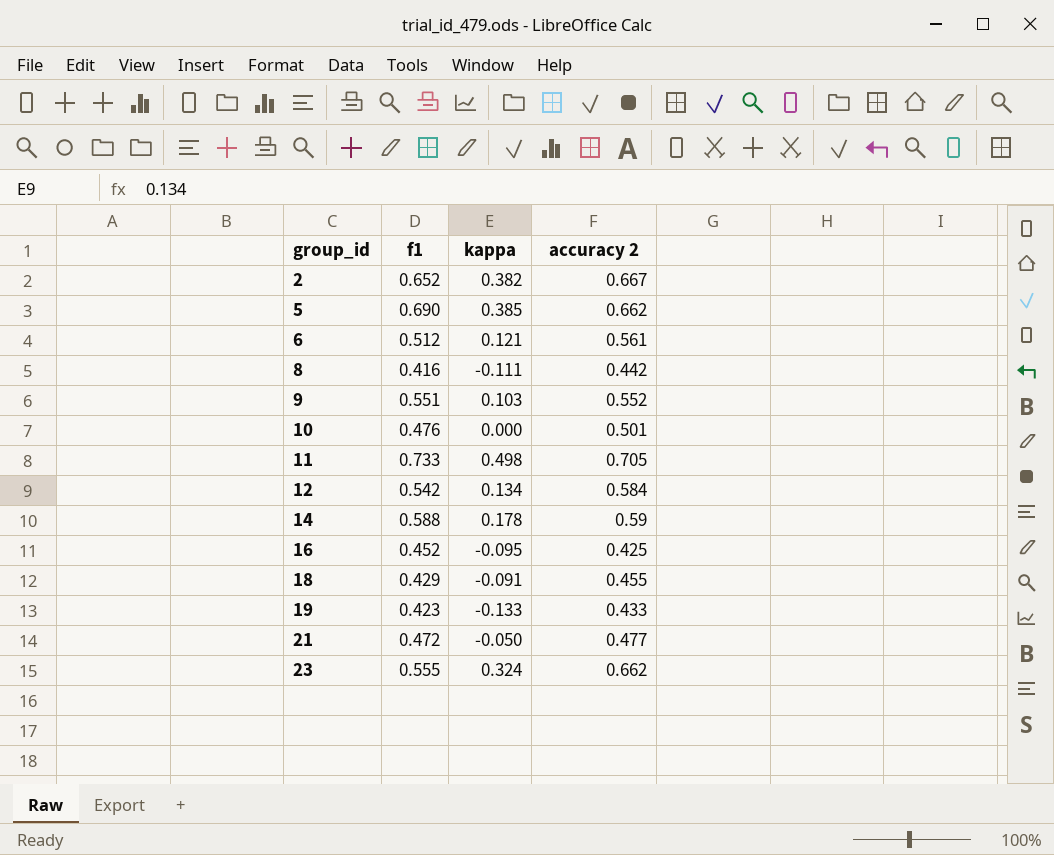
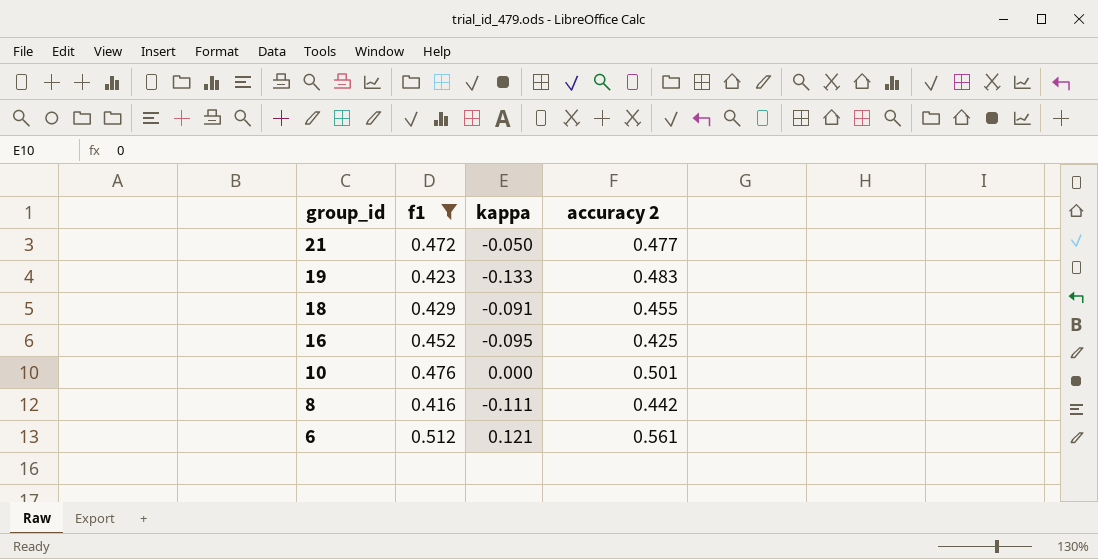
filter: none -> f1 <= 0.512
row order: group_id ascending -> group_id descending
19 | accuracy 2: 0.433 -> 0.483

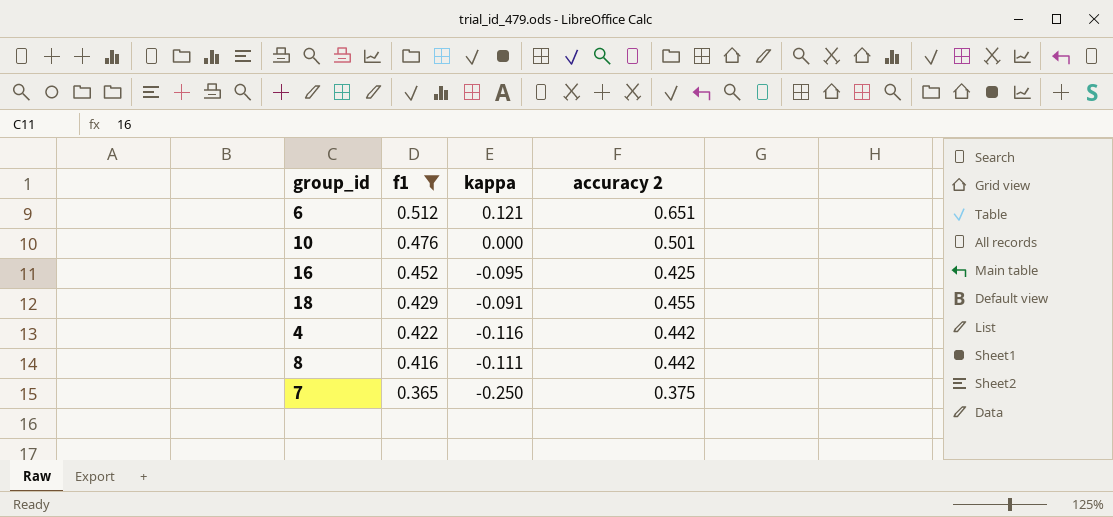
row order: group_id descending -> f1 descending
row 21: 0.472 | -0.050 | 0.477 -> none
row 19: 0.423 | -0.133 | 0.483 -> none
6 | accuracy 2: 0.561 -> 0.651
row 4: none -> 0.422 | -0.116 | 0.442
row 7: none -> 0.365 | -0.250 | 0.375

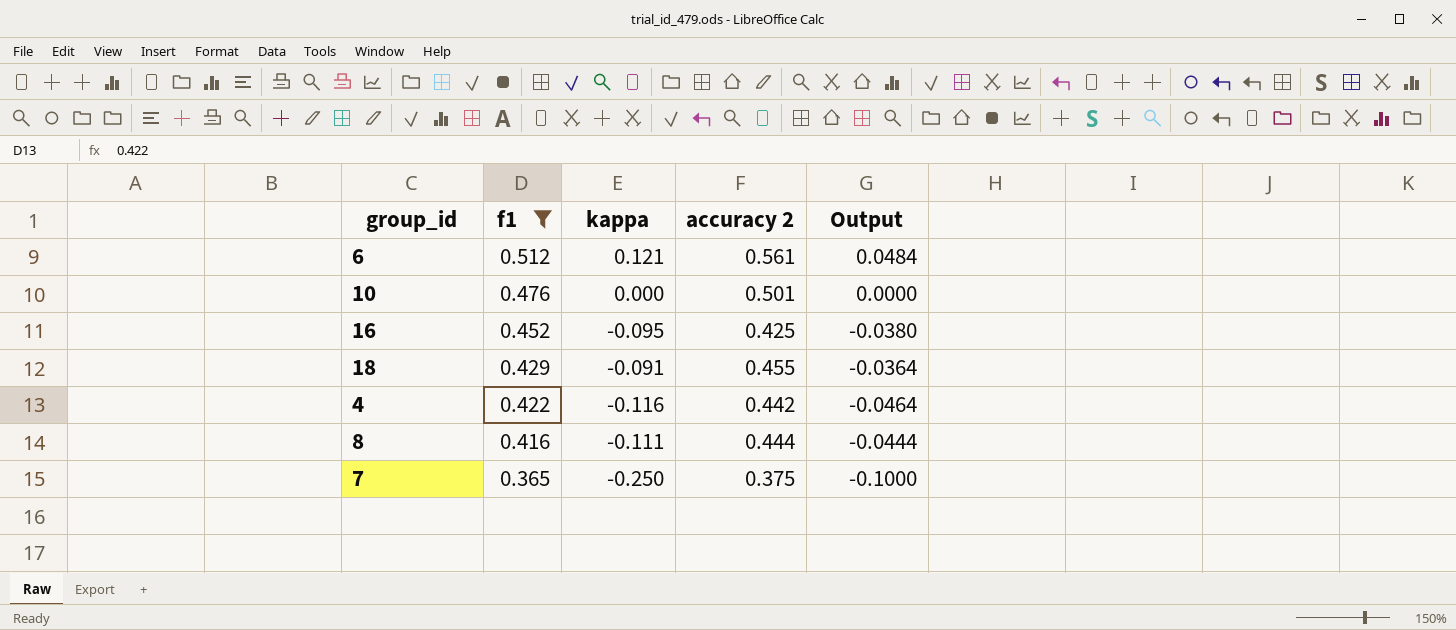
column Output | formula: none -> [kappa] * 0.4
6 | accuracy 2: 0.651 -> 0.561
8 | accuracy 2: 0.442 -> 0.444

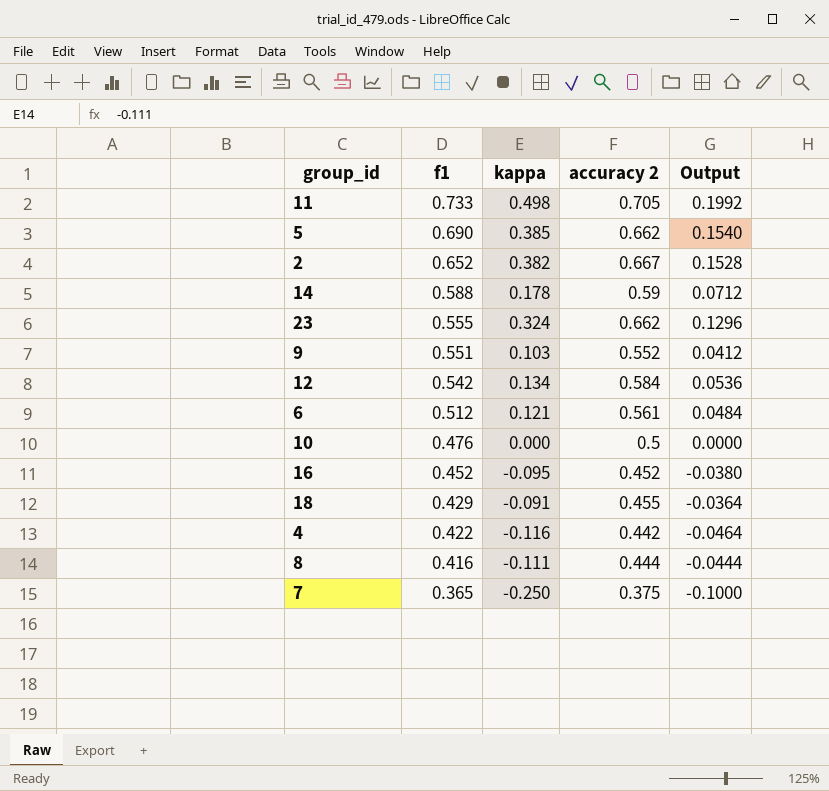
filter: f1 <= 0.512 -> none
10 | accuracy 2: 0.501 -> 0.5
16 | accuracy 2: 0.425 -> 0.452

